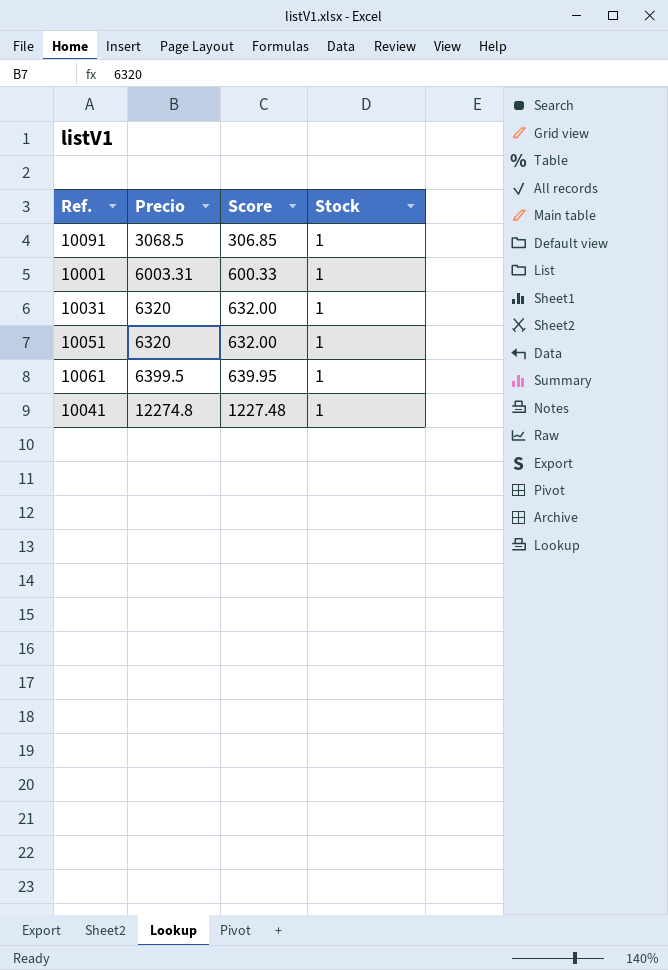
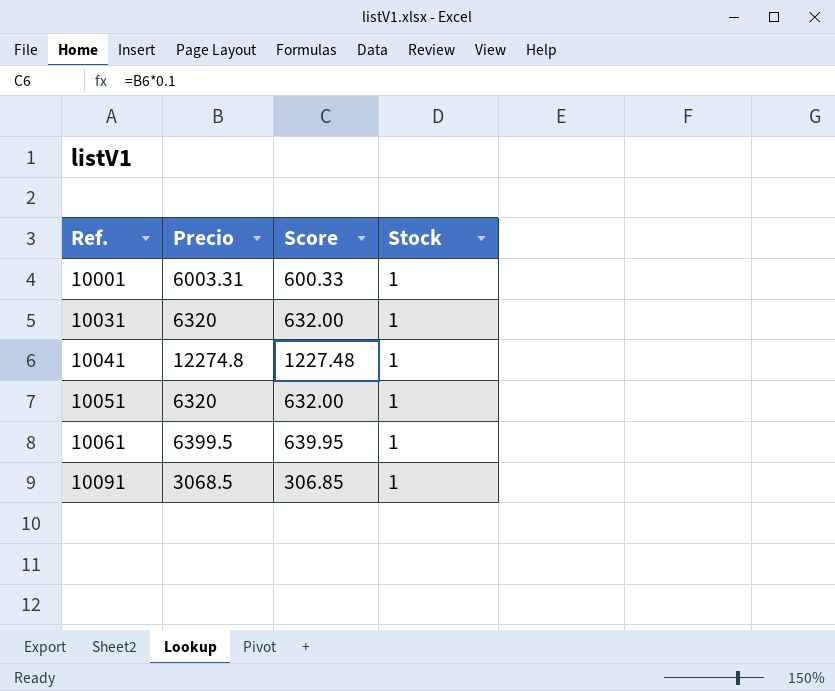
row order: Precio ascending -> Ref. ascending

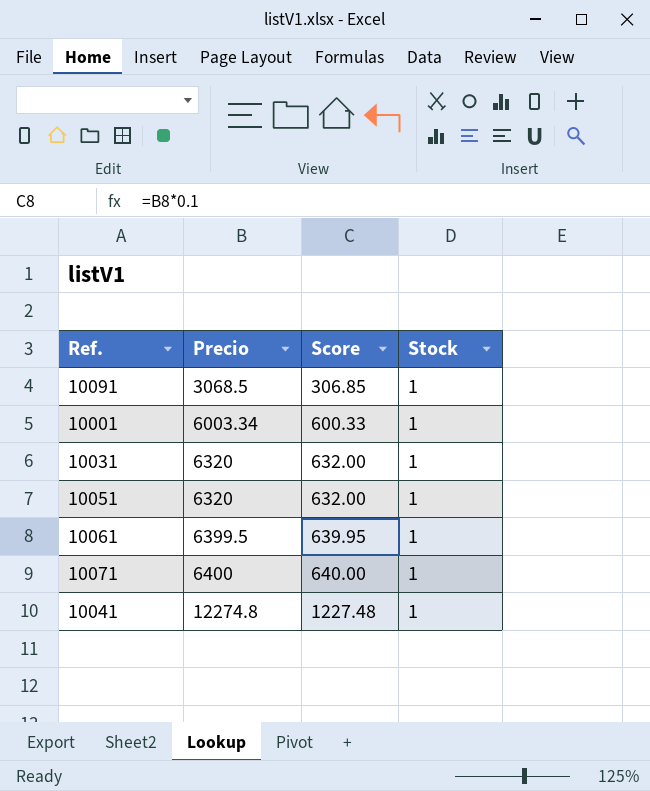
row order: Ref. ascending -> Precio ascending
10001 | Precio: 6003.31 -> 6003.34
row 10071: none -> 6400 | 640.00 | 1

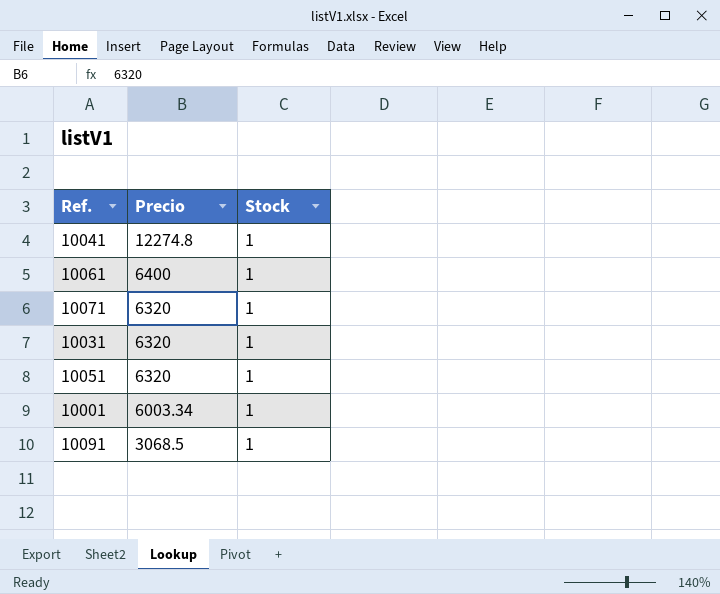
row order: Precio ascending -> Precio descending
column Score | formula: [Precio] * 0.1 -> none
10061 | Precio: 6399.5 -> 6400
10071 | Precio: 6400 -> 6320

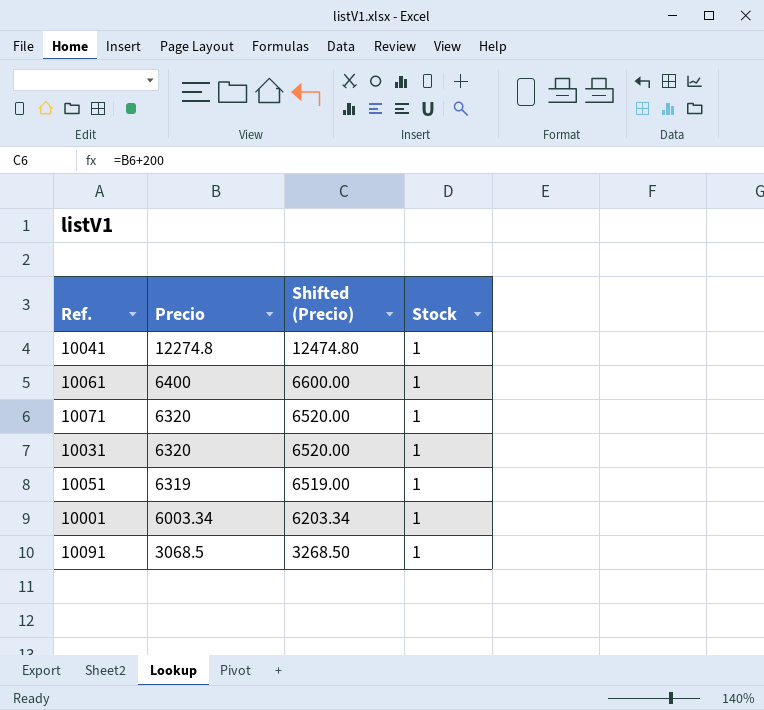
column Shifted (Precio) | formula: none -> [Precio] + 200
10051 | Precio: 6320 -> 6319

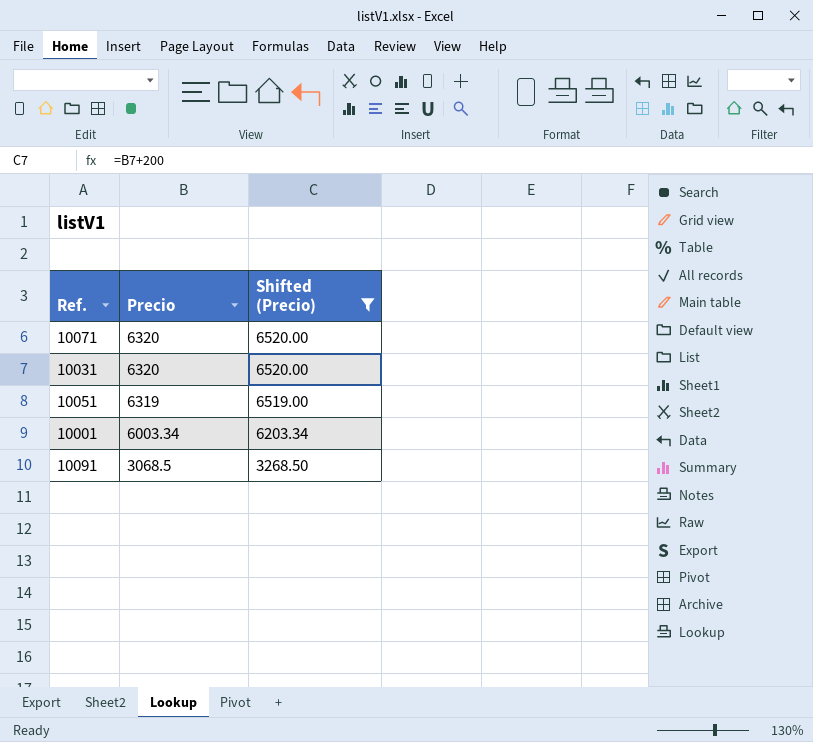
filter: none -> Shifted (Precio) <= 6520.00
column Stock | position: 4 -> none

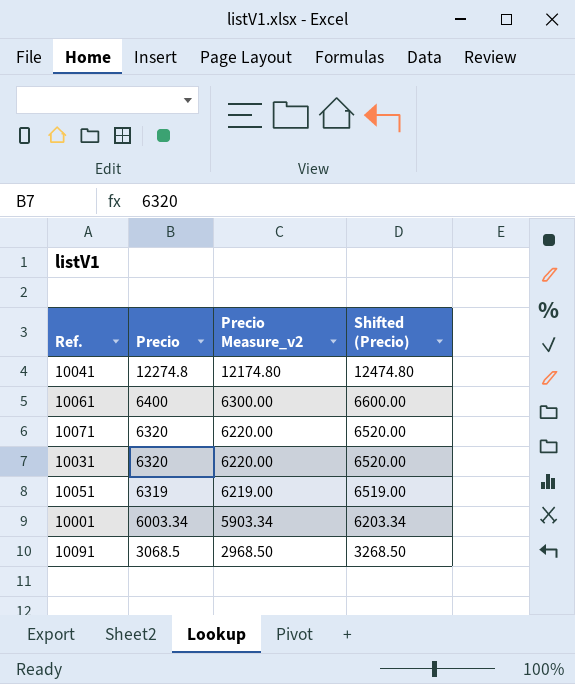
filter: Shifted (Precio) <= 6520.00 -> none
column Precio Measure_v2 | formula: none -> [Precio] - 100

